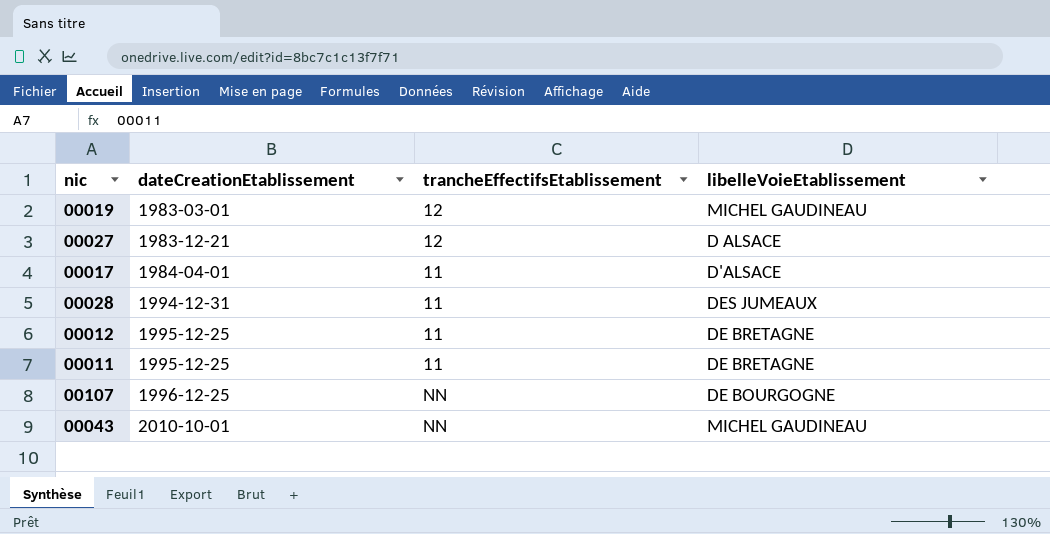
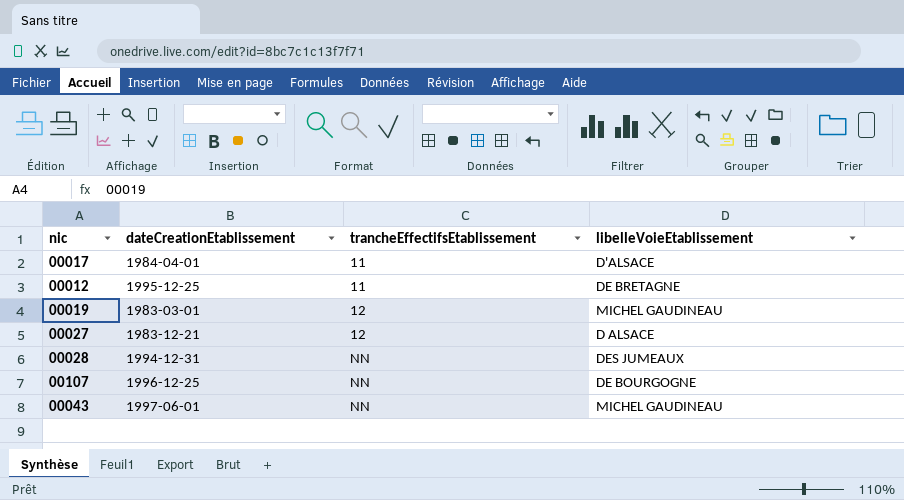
row order: dateCreationEtablissement ascending -> trancheEffectifsEtablissement ascending
row 00011: 1995-12-25 | 11 | DE BRETAGNE -> none
00028 | trancheEffectifsEtablissement: 11 -> NN
00043 | dateCreationEtablissement: 2010-10-01 -> 1997-06-01

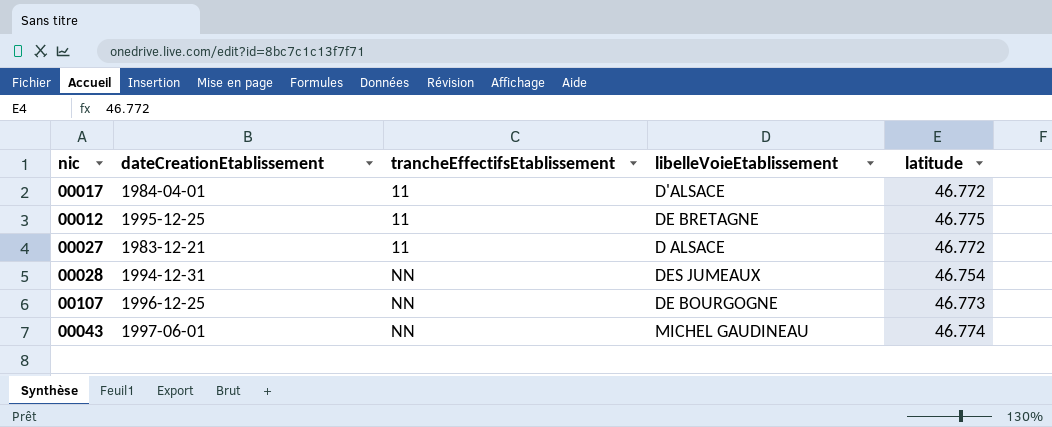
column latitude | position: none -> 5
row 00019: 1983-03-01 | 12 | MICHEL GAUDINEAU -> none
00027 | trancheEffectifsEtablissement: 12 -> 11

